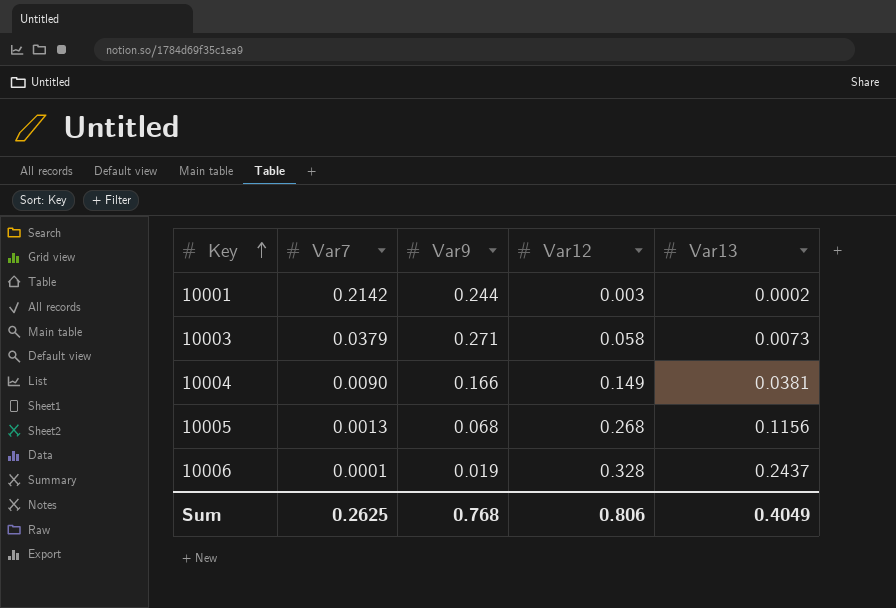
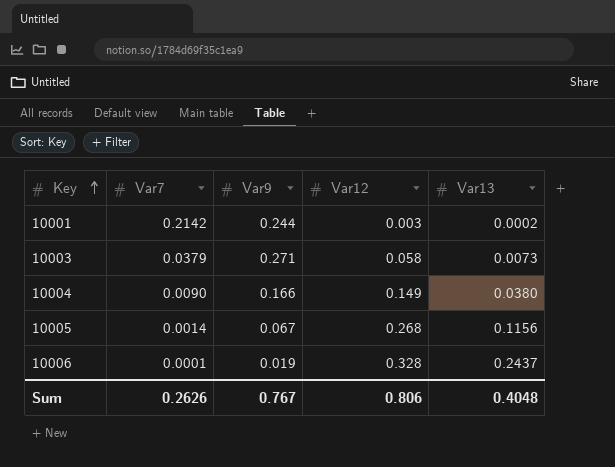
10004 | Var13: 0.0381 -> 0.0380
10005 | Var7: 0.0013 -> 0.0014
10005 | Var9: 0.068 -> 0.067
Sum | Var7: 0.2625 -> 0.2626
Sum | Var9: 0.768 -> 0.767
Sum | Var13: 0.4049 -> 0.4048

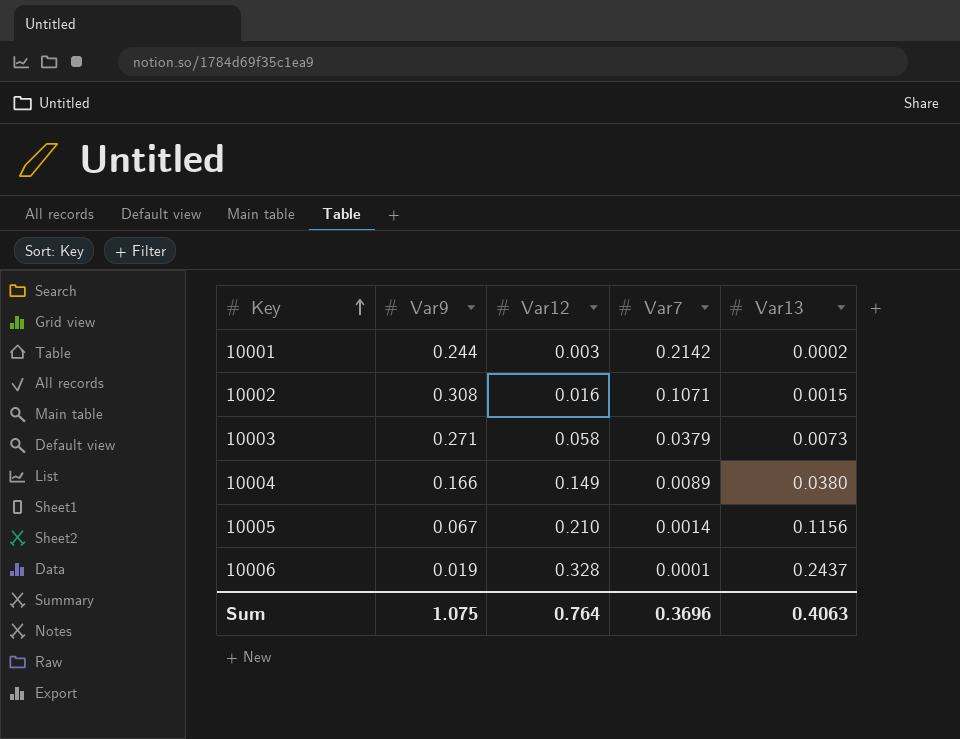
column Var7 | position: 2 -> 4
row 10002: none -> 0.308 | 0.016 | 0.1071 | 0.0015
10004 | Var7: 0.0090 -> 0.0089
10005 | Var12: 0.268 -> 0.210
Sum | Var9: 0.767 -> 1.075
Sum | Var12: 0.806 -> 0.764
Sum | Var7: 0.2626 -> 0.3696
Sum | Var13: 0.4048 -> 0.4063

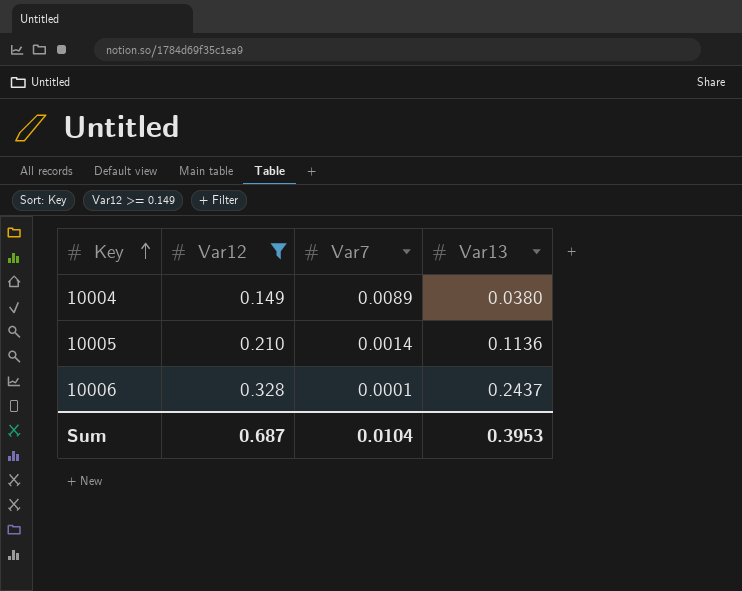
filter: none -> Var12 >= 0.149
column Var9 | position: 2 -> none
10005 | Var13: 0.1156 -> 0.1136
Sum | Var12: 0.764 -> 0.687
Sum | Var7: 0.3696 -> 0.0104
Sum | Var13: 0.4063 -> 0.3953

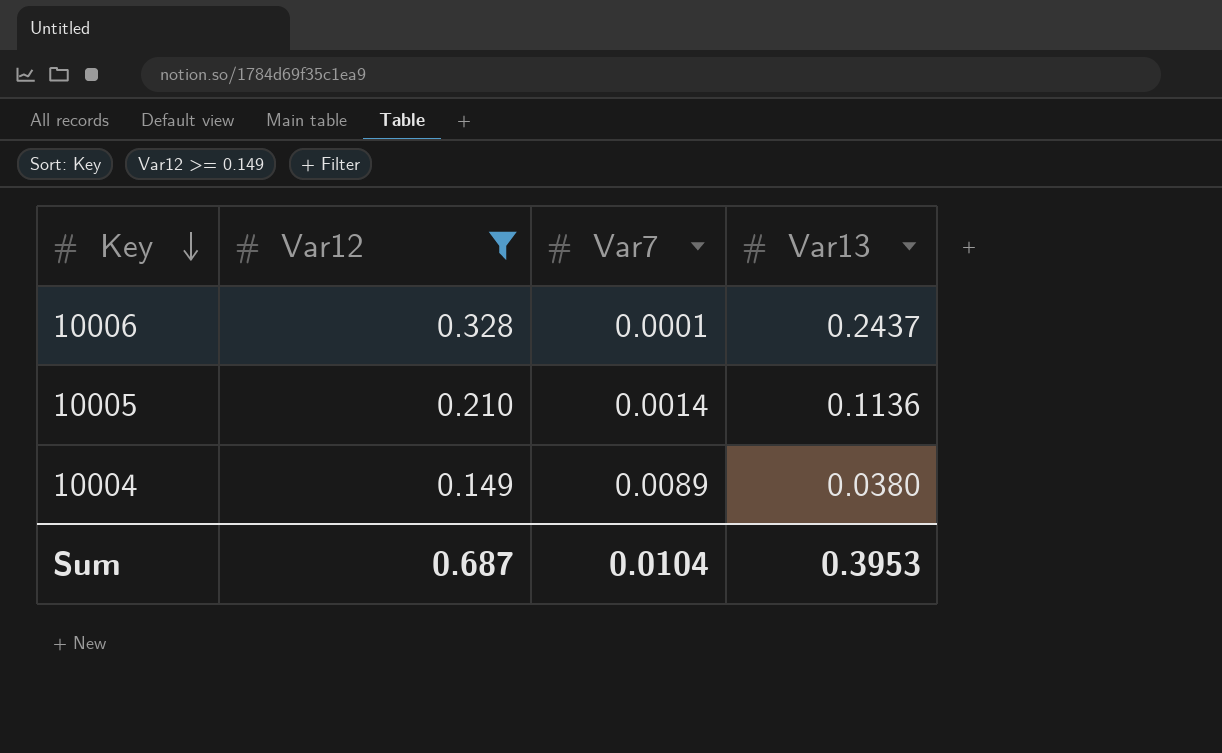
row order: Key ascending -> Key descending

